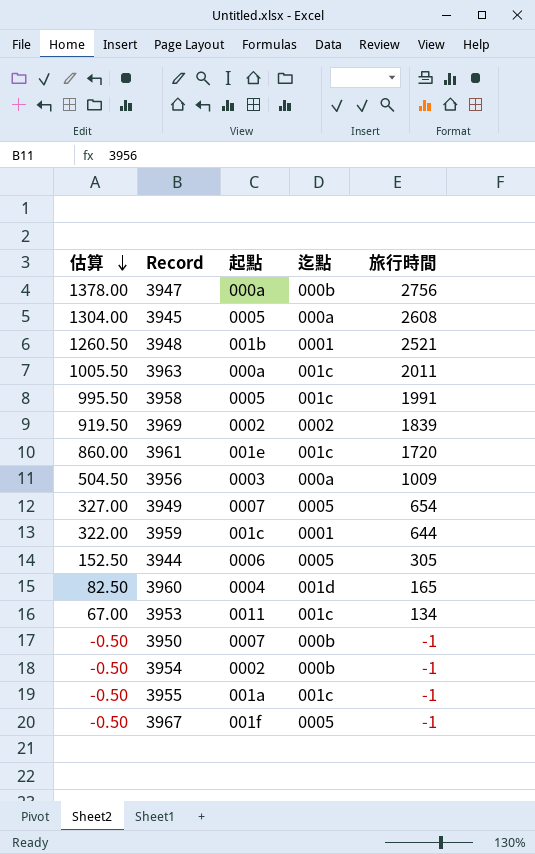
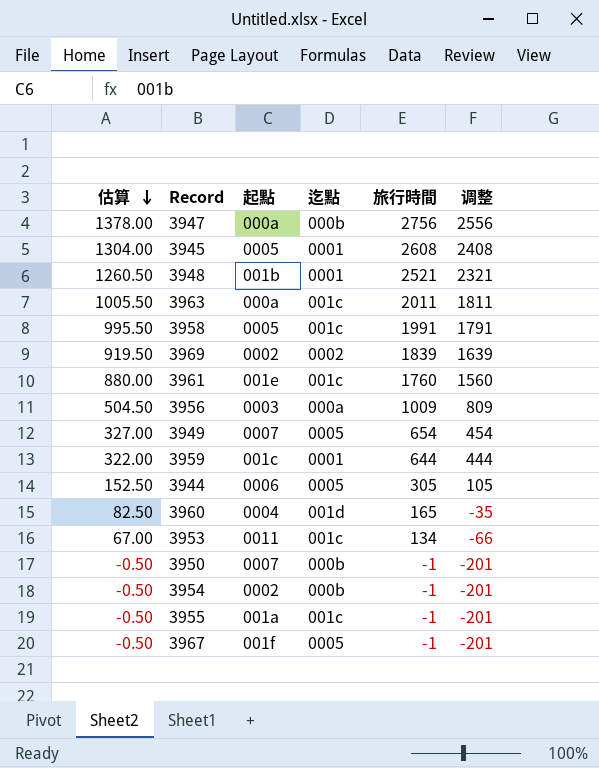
column 调整 | formula: none -> [旅行時間] - 200
3945 | 迄點: 000a -> 0001
3961 | 估算: 860.00 -> 880.00
3961 | 旅行時間: 1720 -> 1760

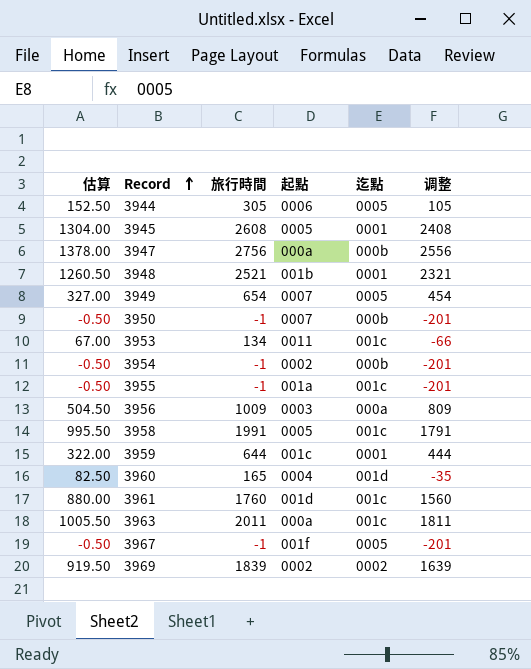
row order: 估算 descending -> Record ascending
column 旅行時間 | position: 5 -> 3
3961 | 起點: 001e -> 001d

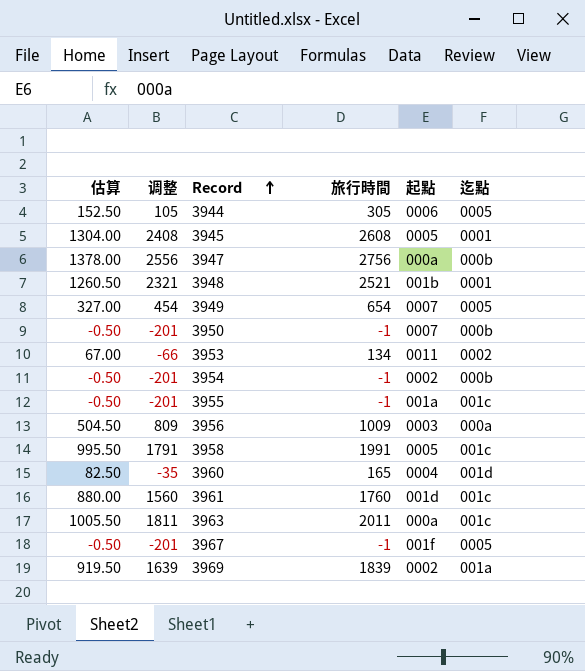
column 调整 | position: 6 -> 2
row 3959: 322.00 | 644 | 001c | 0001 | 444 -> none
3953 | 迄點: 001c -> 0002
3969 | 迄點: 0002 -> 001a

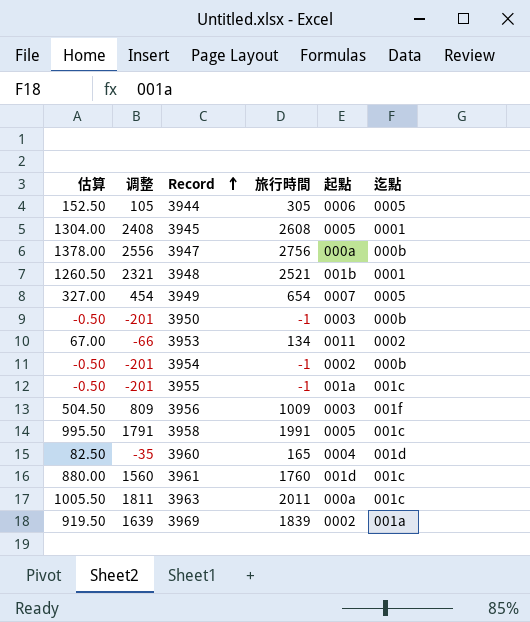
row 3967: -0.50 | -201 | -1 | 001f | 0005 -> none
3950 | 起點: 0007 -> 0003
3956 | 迄點: 000a -> 001f

